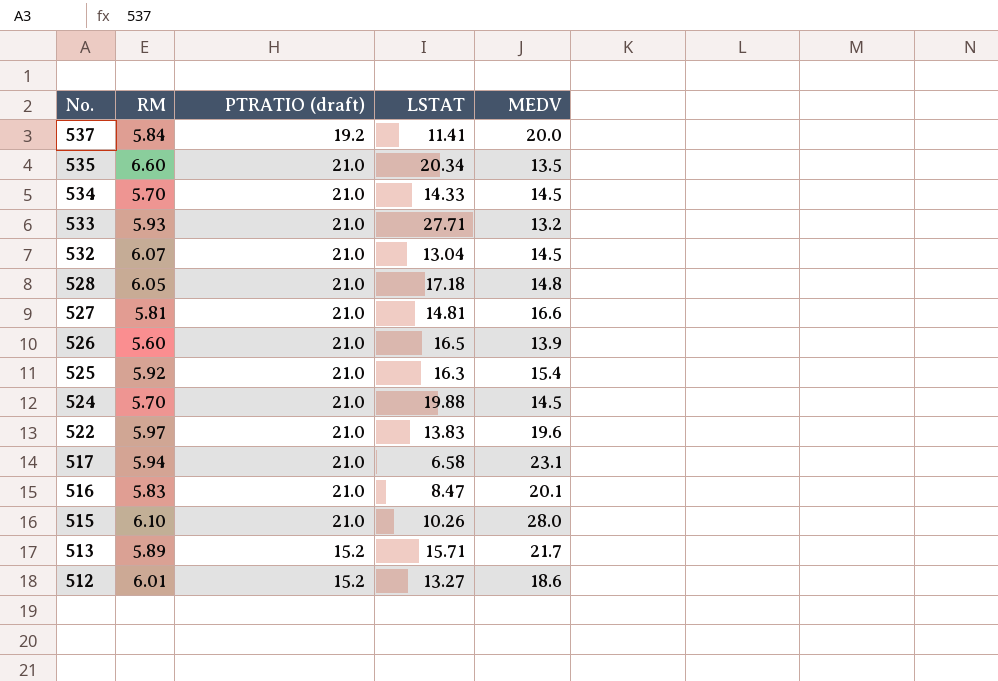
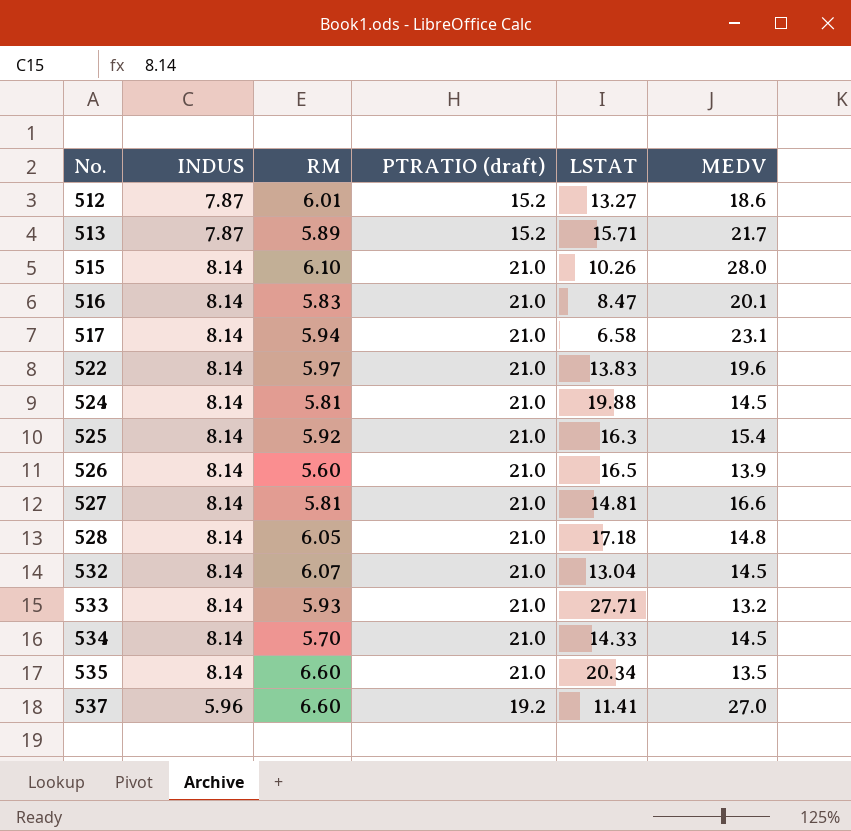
row order: No. descending -> No. ascending
column INDUS | position: none -> 2
524 | RM: 5.70 -> 5.81
537 | RM: 5.84 -> 6.60
537 | MEDV: 20.0 -> 27.0

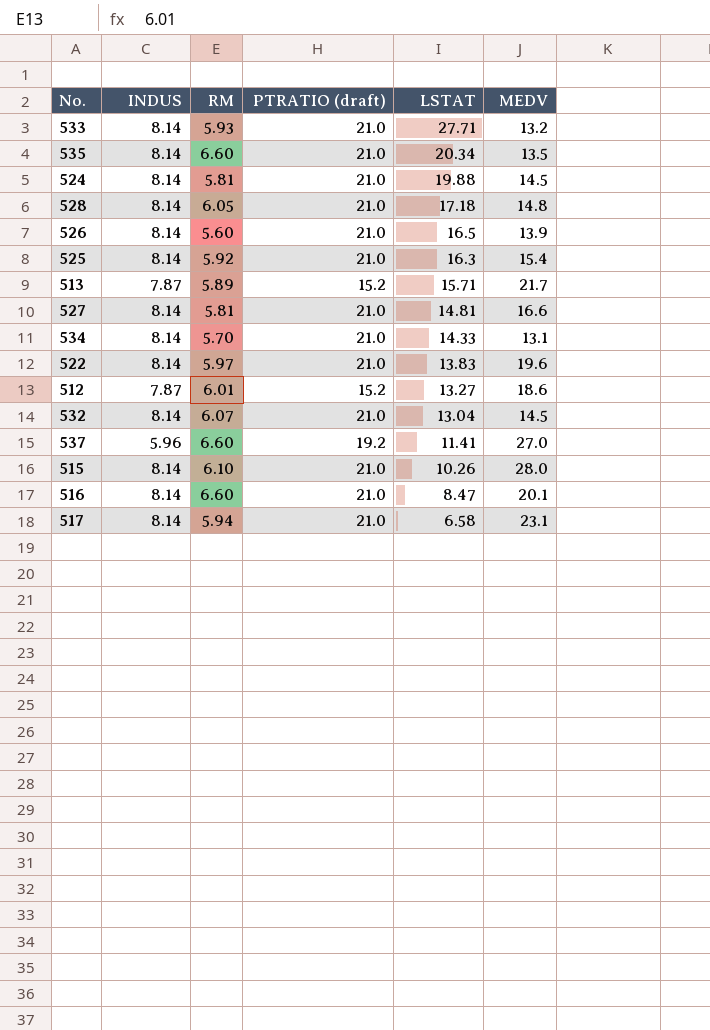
row order: No. ascending -> LSTAT descending
534 | MEDV: 14.5 -> 13.1
516 | RM: 5.83 -> 6.60

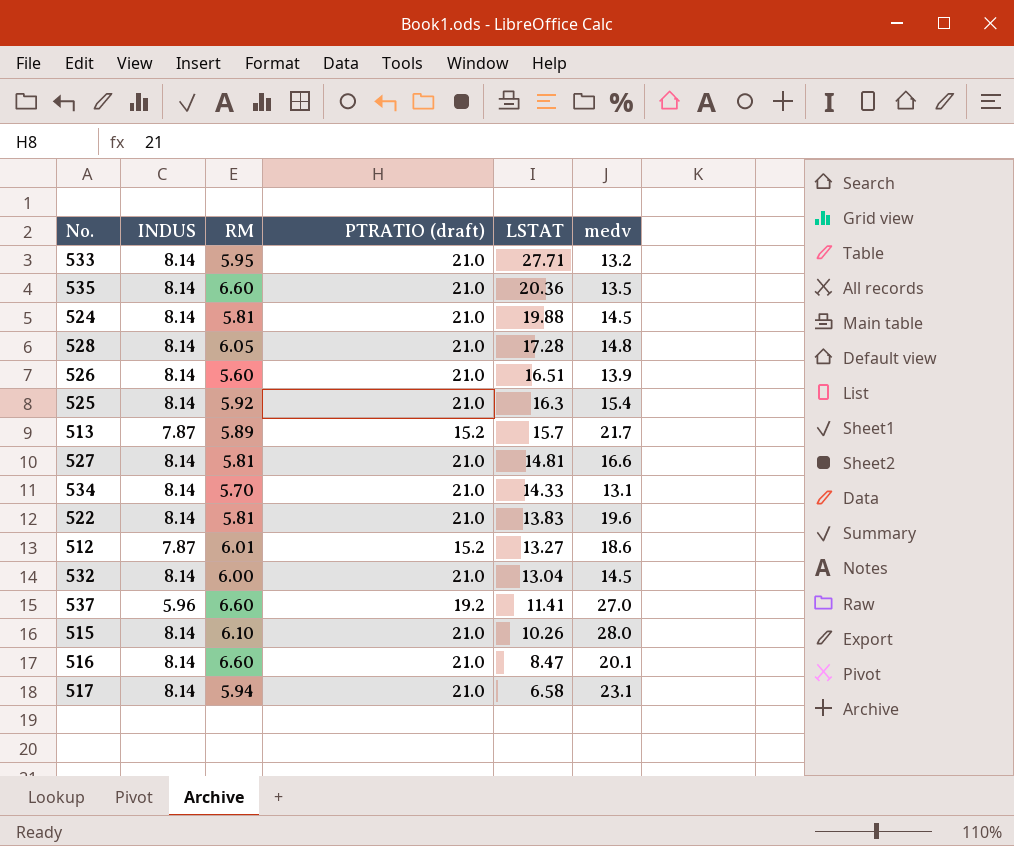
column name: MEDV -> medv
533 | RM: 5.93 -> 5.95
535 | LSTAT: 20.34 -> 20.36
528 | LSTAT: 17.18 -> 17.28
526 | LSTAT: 16.5 -> 16.51
513 | LSTAT: 15.71 -> 15.7
522 | RM: 5.97 -> 5.81
532 | RM: 6.07 -> 6.00

